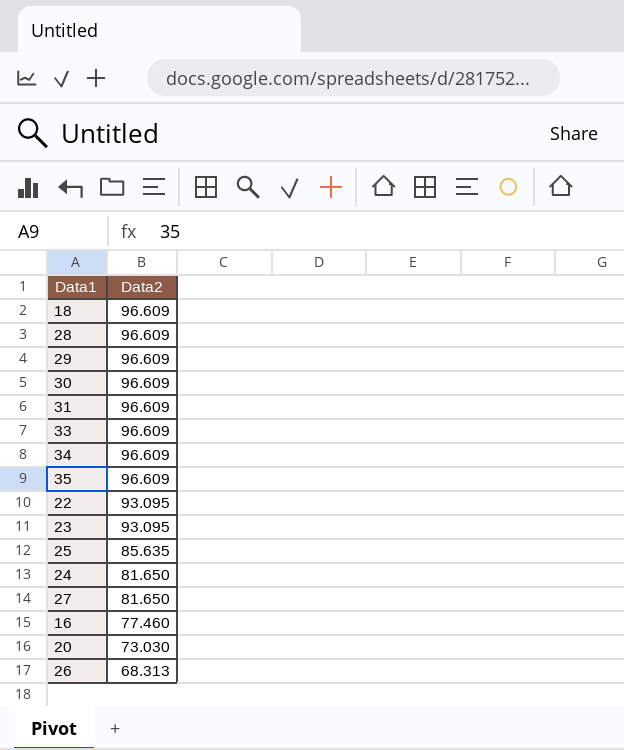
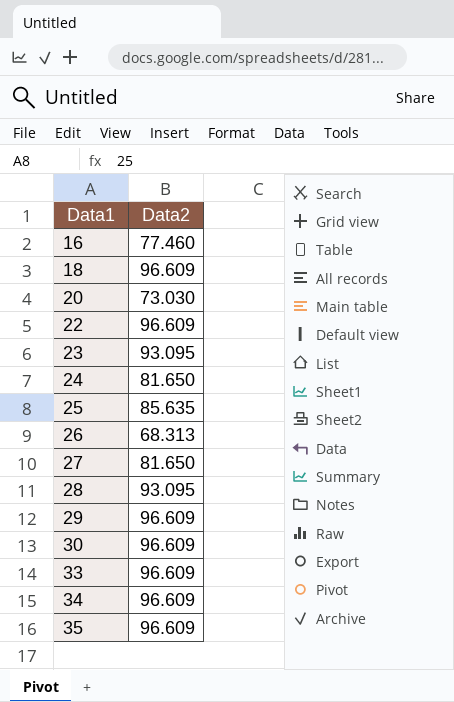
row order: Data2 descending -> Data1 ascending
row 31: 96.609 -> none
22 | Data2: 93.095 -> 96.609
28 | Data2: 96.609 -> 93.095

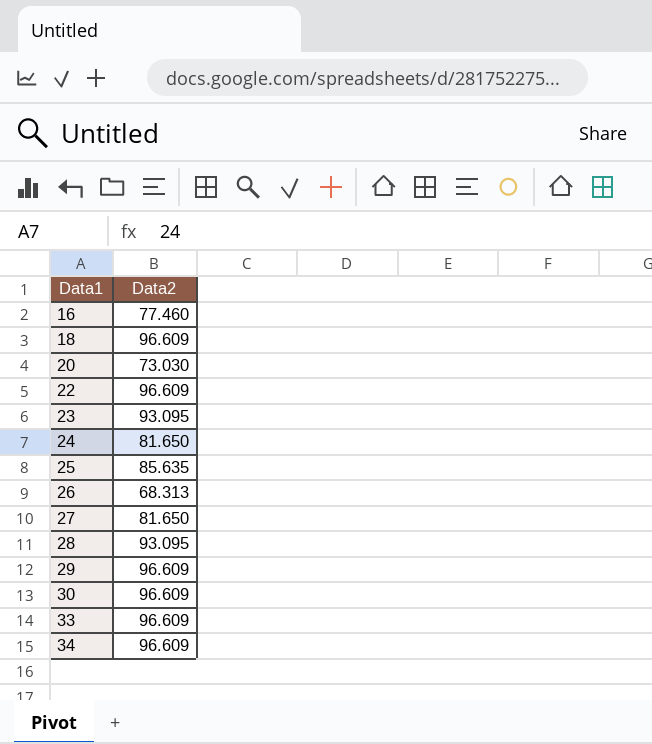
row 35: 96.609 -> none

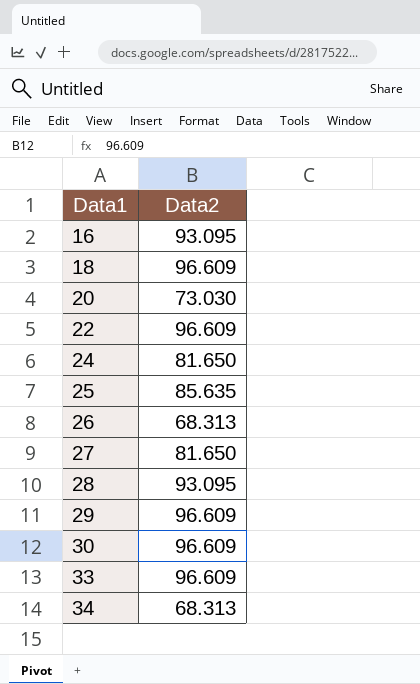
row 23: 93.095 -> none
16 | Data2: 77.460 -> 93.095
34 | Data2: 96.609 -> 68.313

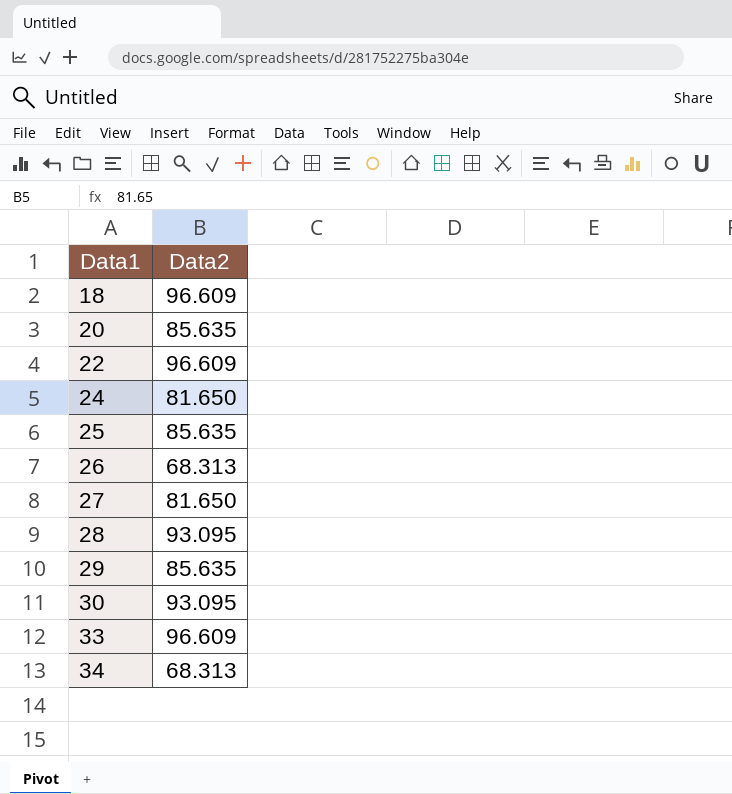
row 16: 93.095 -> none
20 | Data2: 73.030 -> 85.635
29 | Data2: 96.609 -> 85.635
30 | Data2: 96.609 -> 93.095

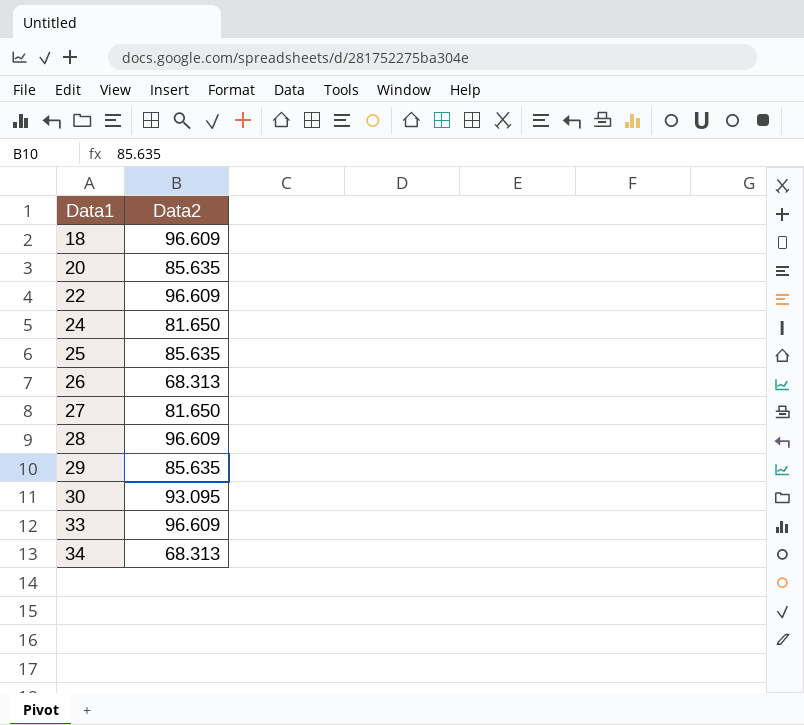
28 | Data2: 93.095 -> 96.609

